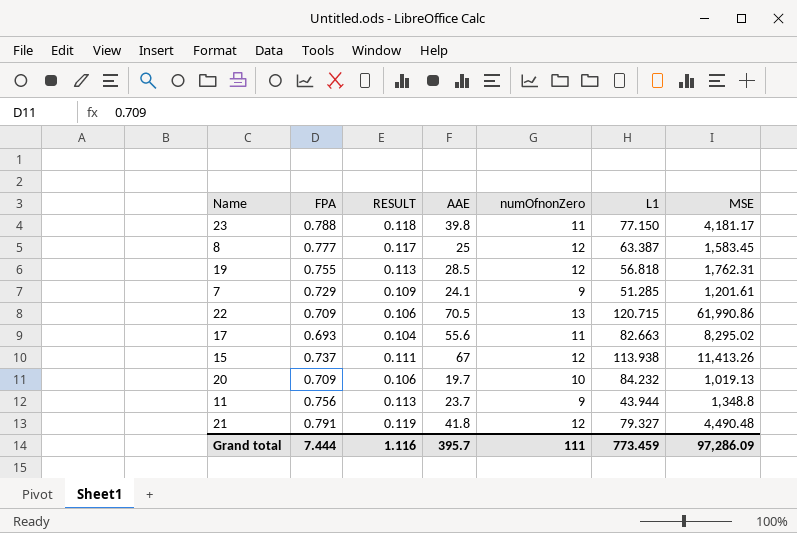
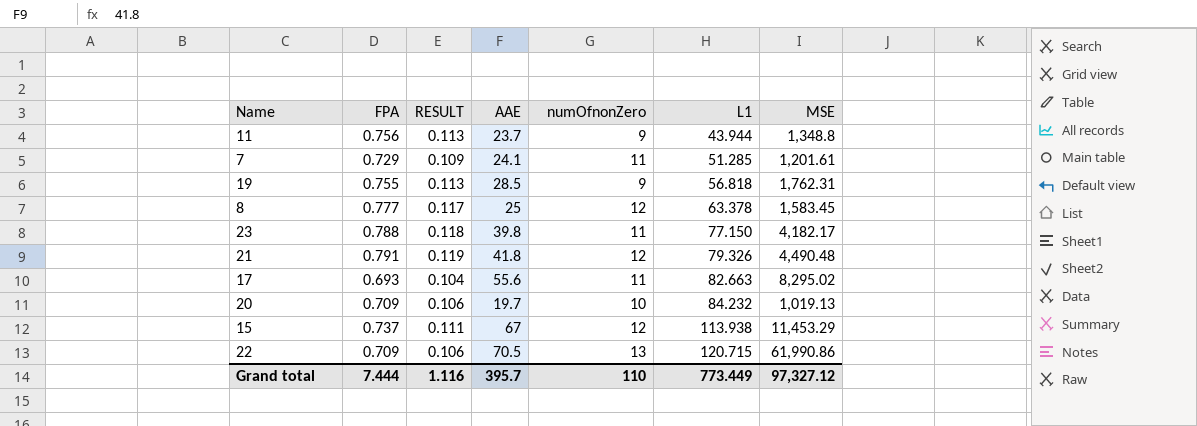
row order: none -> L1 ascending
7 | numOfnonZero: 9 -> 11
19 | numOfnonZero: 12 -> 9
8 | L1: 63.387 -> 63.378
23 | MSE: 4,181.17 -> 4,182.17
21 | L1: 79.327 -> 79.326
15 | MSE: 11,413.26 -> 11,453.29
Grand total | numOfnonZero: 111 -> 110
Grand total | L1: 773.459 -> 773.449
Grand total | MSE: 97,286.09 -> 97,327.12

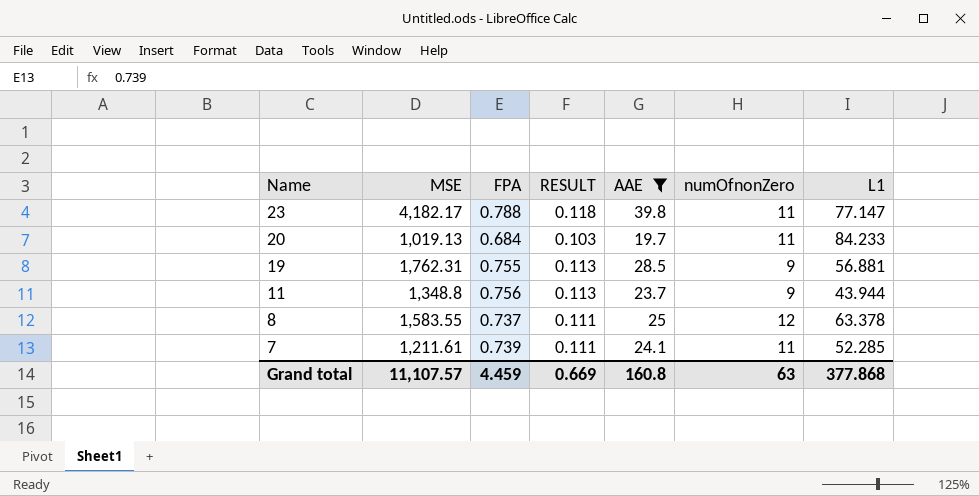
filter: none -> AAE <= 39.8
row order: L1 ascending -> Name descending
column MSE | position: 7 -> 2
23 | L1: 77.150 -> 77.147
20 | FPA: 0.709 -> 0.684
20 | RESULT: 0.106 -> 0.103
20 | numOfnonZero: 10 -> 11
20 | L1: 84.232 -> 84.233
19 | L1: 56.818 -> 56.881
8 | MSE: 1,583.45 -> 1,583.55
8 | FPA: 0.777 -> 0.737
8 | RESULT: 0.117 -> 0.111
7 | MSE: 1,201.61 -> 1,211.61
7 | FPA: 0.729 -> 0.739
7 | RESULT: 0.109 -> 0.111
7 | L1: 51.285 -> 52.285
Grand total | MSE: 97,327.12 -> 11,107.57
Grand total | FPA: 7.444 -> 4.459
Grand total | RESULT: 1.116 -> 0.669
Grand total | AAE: 395.7 -> 160.8
Grand total | numOfnonZero: 110 -> 63
Grand total | L1: 773.449 -> 377.868

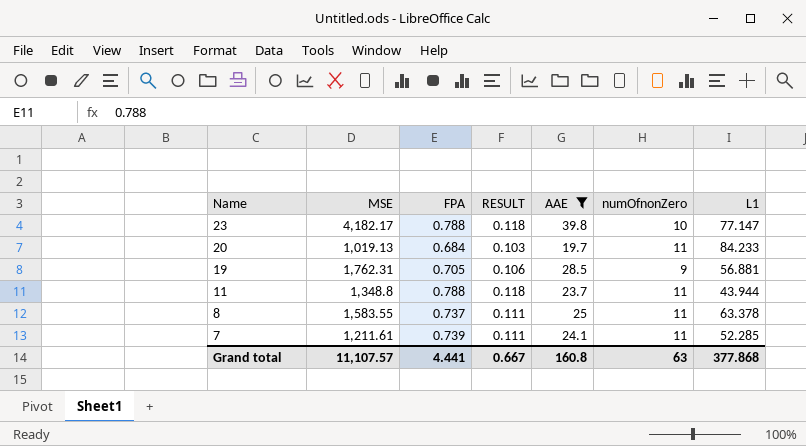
23 | numOfnonZero: 11 -> 10
19 | FPA: 0.755 -> 0.705
19 | RESULT: 0.113 -> 0.106
11 | FPA: 0.756 -> 0.788
11 | RESULT: 0.113 -> 0.118
11 | numOfnonZero: 9 -> 11
8 | numOfnonZero: 12 -> 11
Grand total | FPA: 4.459 -> 4.441
Grand total | RESULT: 0.669 -> 0.667

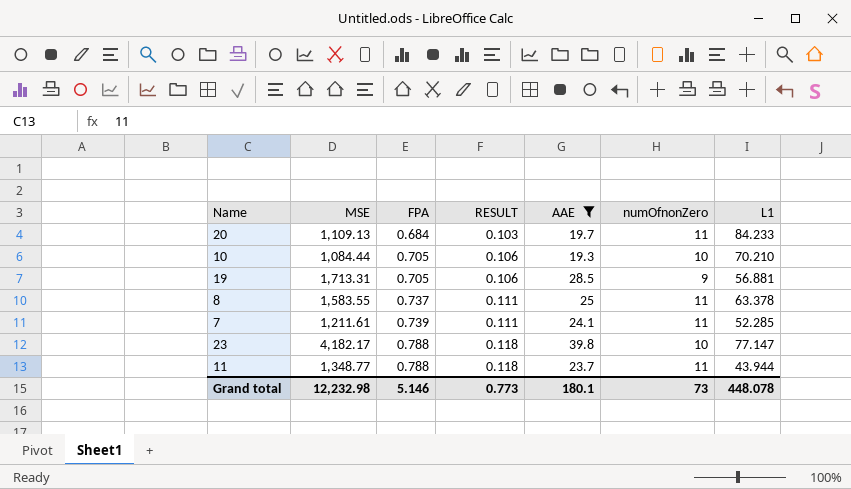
row order: Name descending -> FPA ascending
20 | MSE: 1,019.13 -> 1,109.13
row 10: none -> 1,084.44 | 0.705 | 0.106 | 19.3 | 10 | 70.210
19 | MSE: 1,762.31 -> 1,713.31
11 | MSE: 1,348.8 -> 1,348.77
Grand total | MSE: 11,107.57 -> 12,232.98
Grand total | FPA: 4.441 -> 5.146
Grand total | RESULT: 0.667 -> 0.773
Grand total | AAE: 160.8 -> 180.1
Grand total | numOfnonZero: 63 -> 73
Grand total | L1: 377.868 -> 448.078

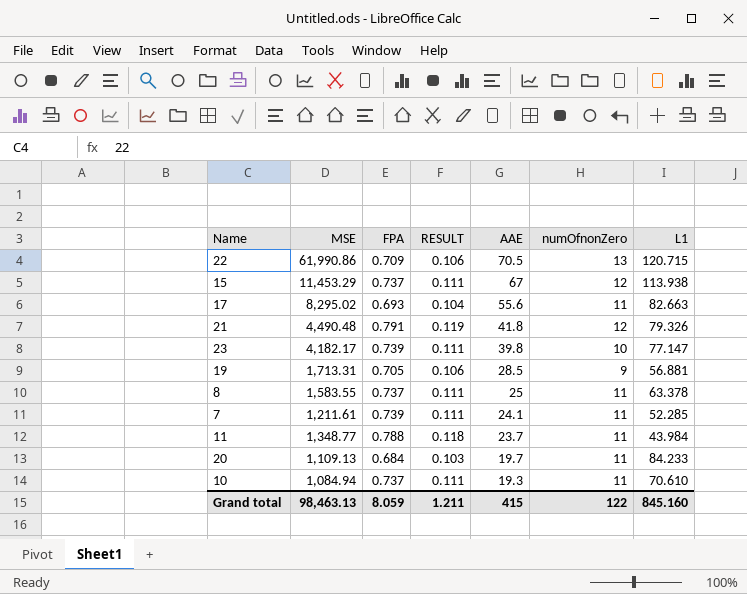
filter: AAE <= 39.8 -> none
row order: FPA ascending -> AAE descending
23 | FPA: 0.788 -> 0.739
23 | RESULT: 0.118 -> 0.111
11 | L1: 43.944 -> 43.984
10 | MSE: 1,084.44 -> 1,084.94
10 | FPA: 0.705 -> 0.737
10 | RESULT: 0.106 -> 0.111
10 | numOfnonZero: 10 -> 11
10 | L1: 70.210 -> 70.610
Grand total | MSE: 12,232.98 -> 98,463.13
Grand total | FPA: 5.146 -> 8.059
Grand total | RESULT: 0.773 -> 1.211
Grand total | AAE: 180.1 -> 415
Grand total | numOfnonZero: 73 -> 122
Grand total | L1: 448.078 -> 845.160

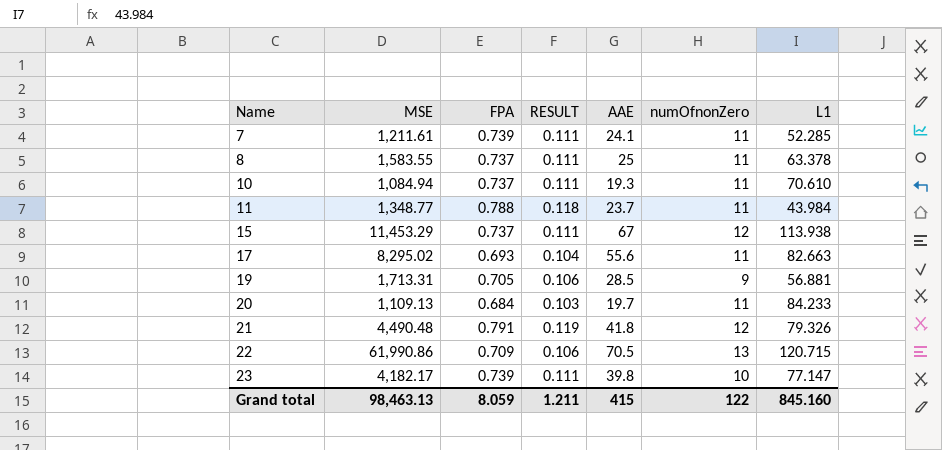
row order: AAE descending -> Name ascending

